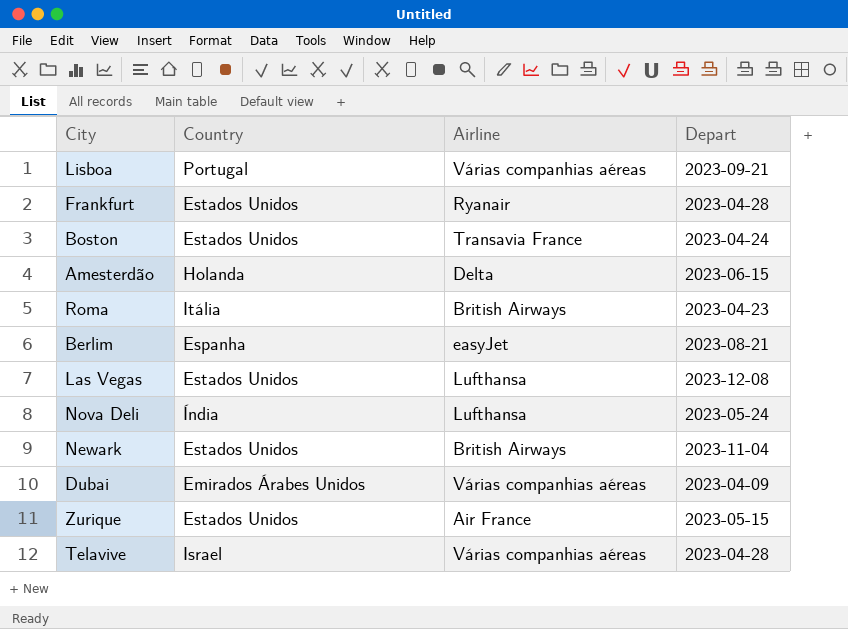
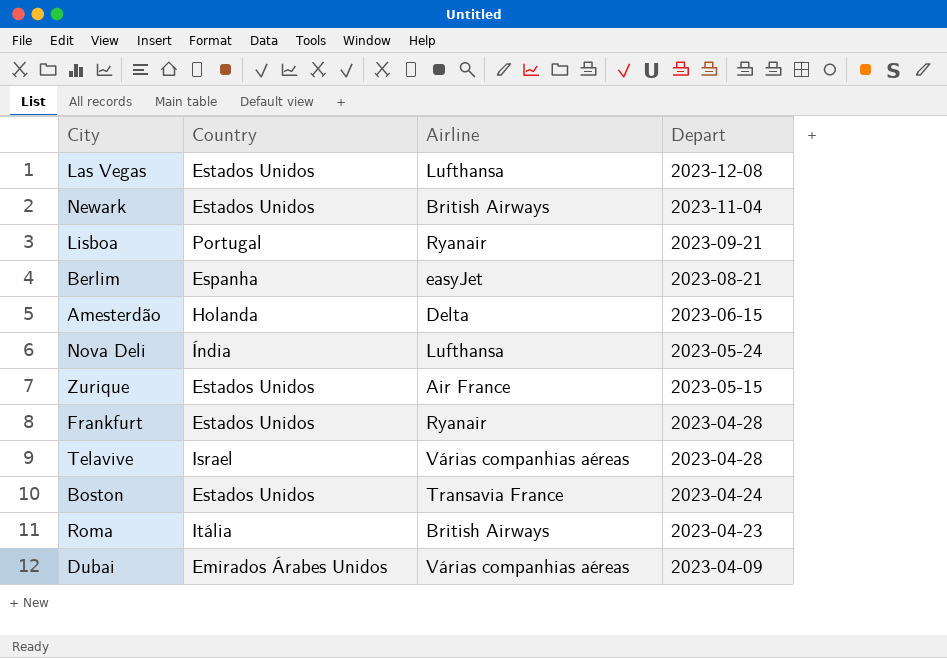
row order: none -> Depart descending
Lisboa | Airline: Várias companhias aéreas -> Ryanair

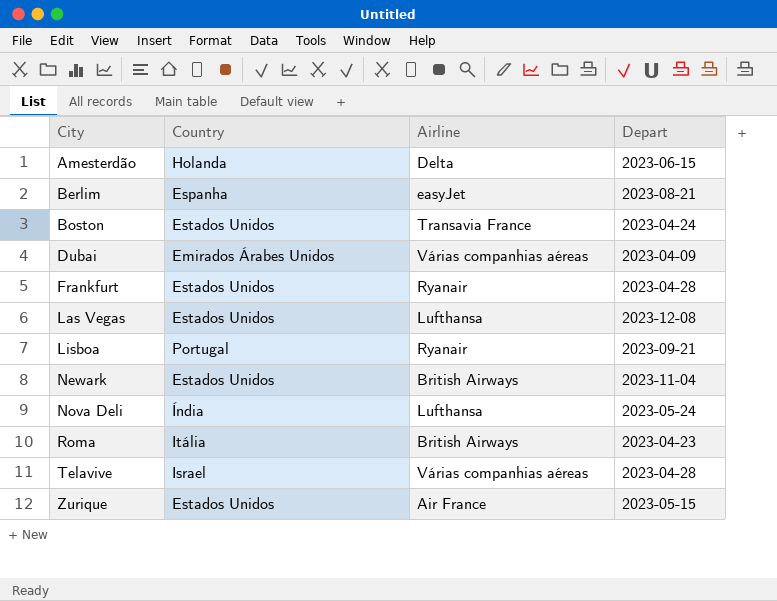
row order: Depart descending -> City ascending

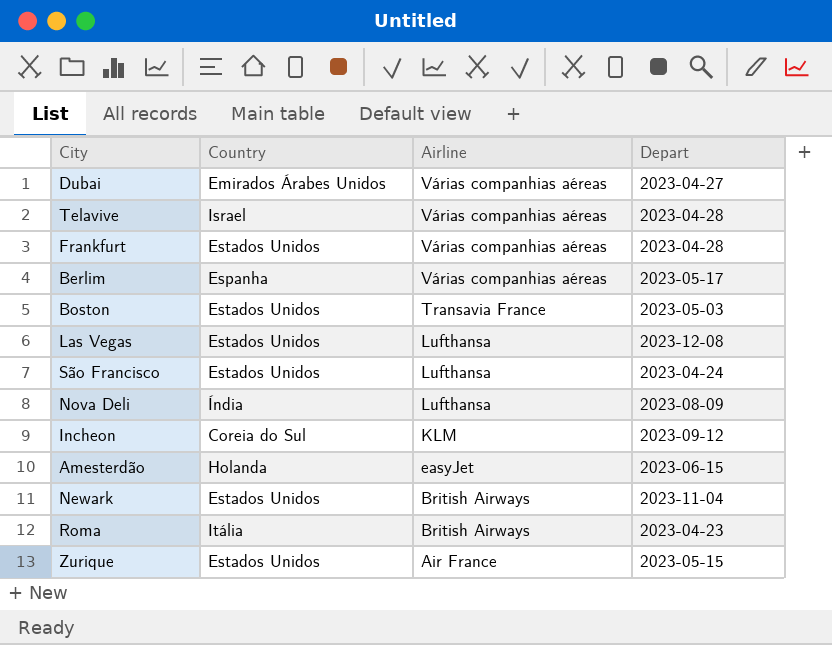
row order: City ascending -> Airline descending
row Lisboa: Portugal | Ryanair | 2023-09-21 -> none
Dubai | Depart: 2023-04-09 -> 2023-04-27
Frankfurt | Airline: Ryanair -> Várias companhias aéreas
Berlim | Airline: easyJet -> Várias companhias aéreas
Berlim | Depart: 2023-08-21 -> 2023-05-17
Boston | Depart: 2023-04-24 -> 2023-05-03
row São Francisco: none -> Estados Unidos | Lufthansa | 2023-04-24
Nova Deli | Depart: 2023-05-24 -> 2023-08-09
row Incheon: none -> Coreia do Sul | KLM | 2023-09-12
Amesterdão | Airline: Delta -> easyJet

